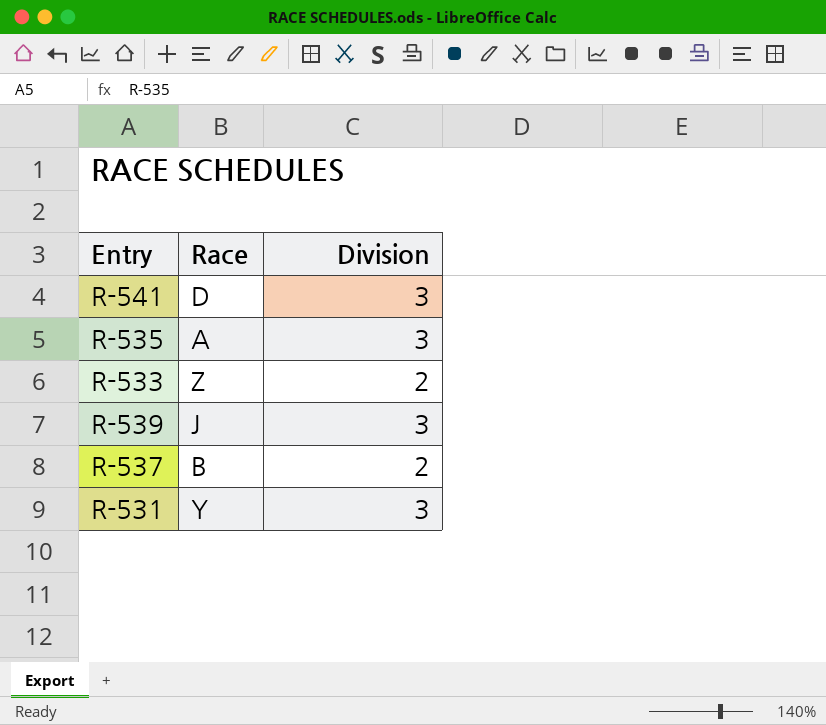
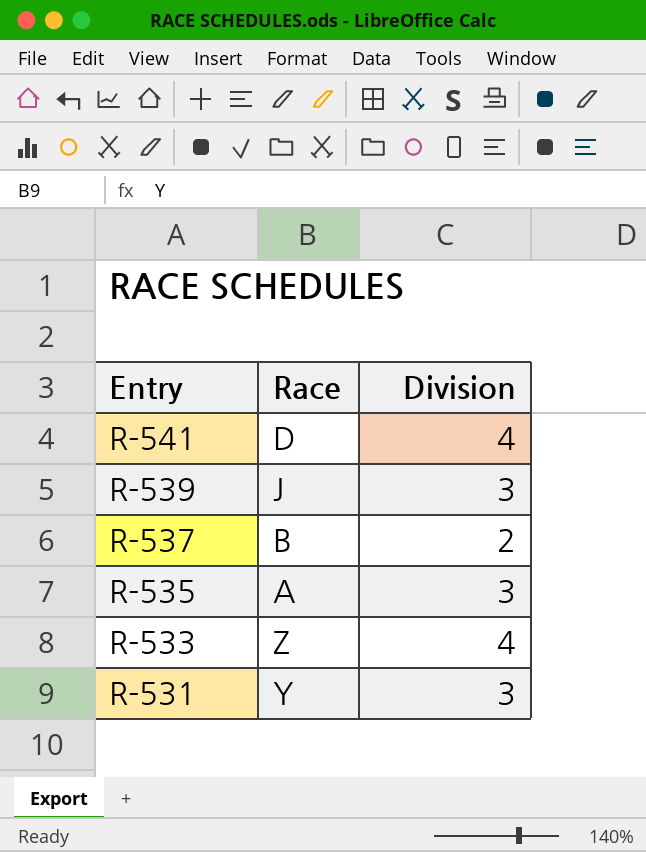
row order: none -> Entry descending
R-541 | Division: 3 -> 4
R-533 | Division: 2 -> 4

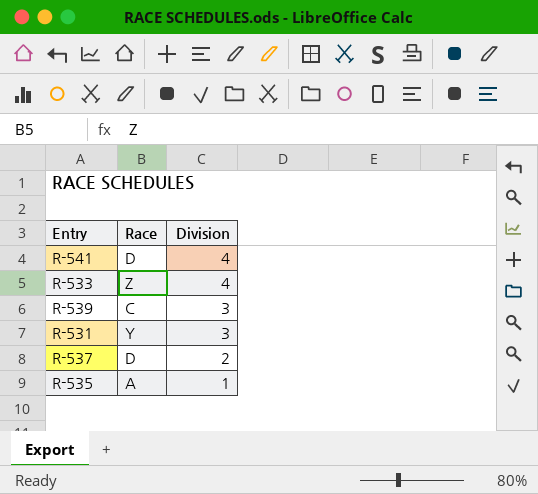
row order: Entry descending -> Division descending
R-539 | Race: J -> C
R-537 | Race: B -> D
R-535 | Division: 3 -> 1

